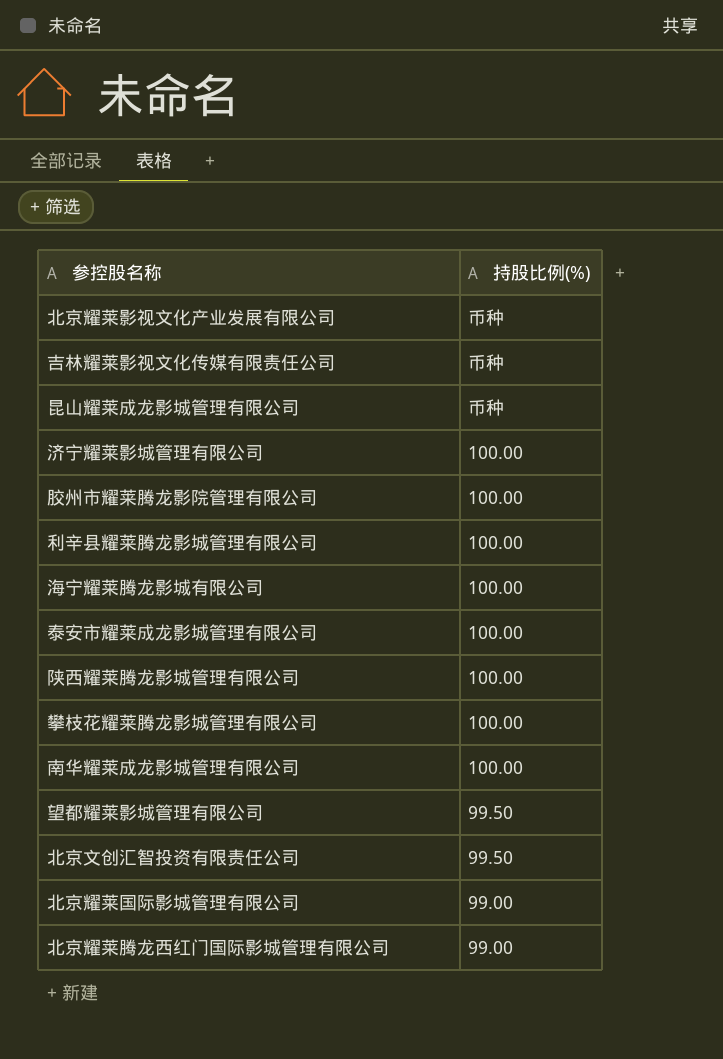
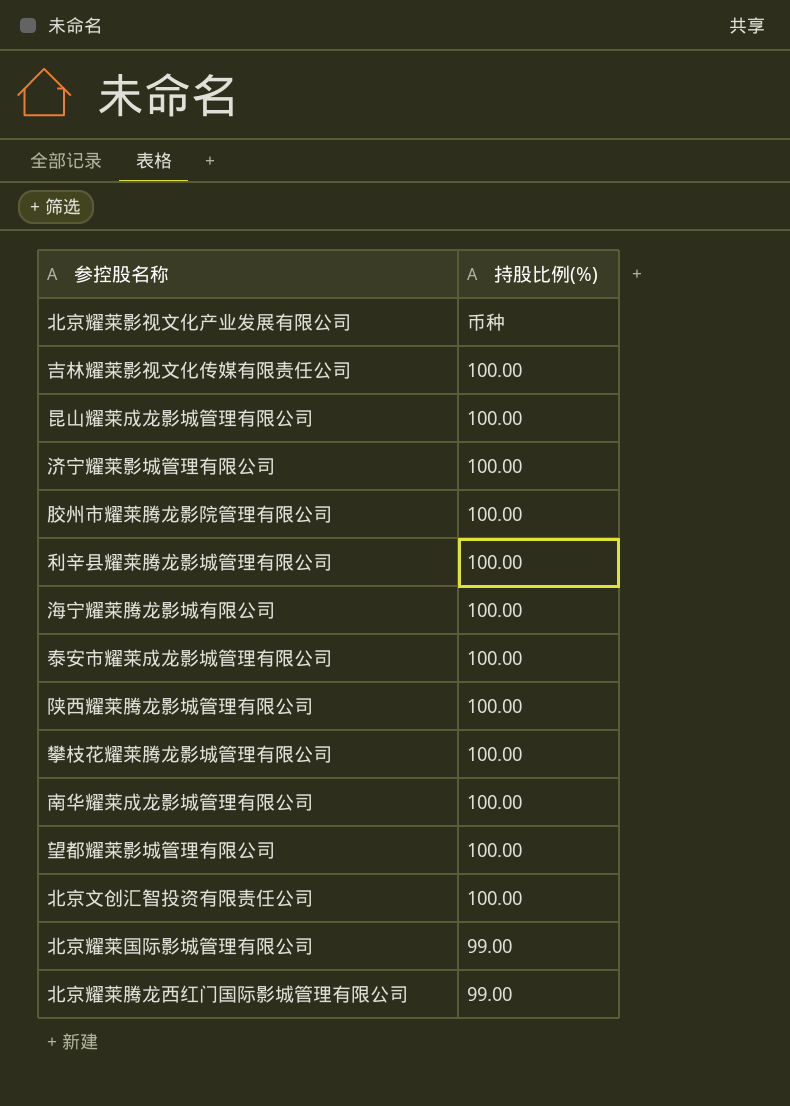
吉林耀莱影视文化传媒有限责任公司 | 持股比例(%): 币种 -> 100.00
昆山耀莱成龙影城管理有限公司 | 持股比例(%): 币种 -> 100.00
望都耀莱影城管理有限公司 | 持股比例(%): 99.50 -> 100.00
北京文创汇智投资有限责任公司 | 持股比例(%): 99.50 -> 100.00

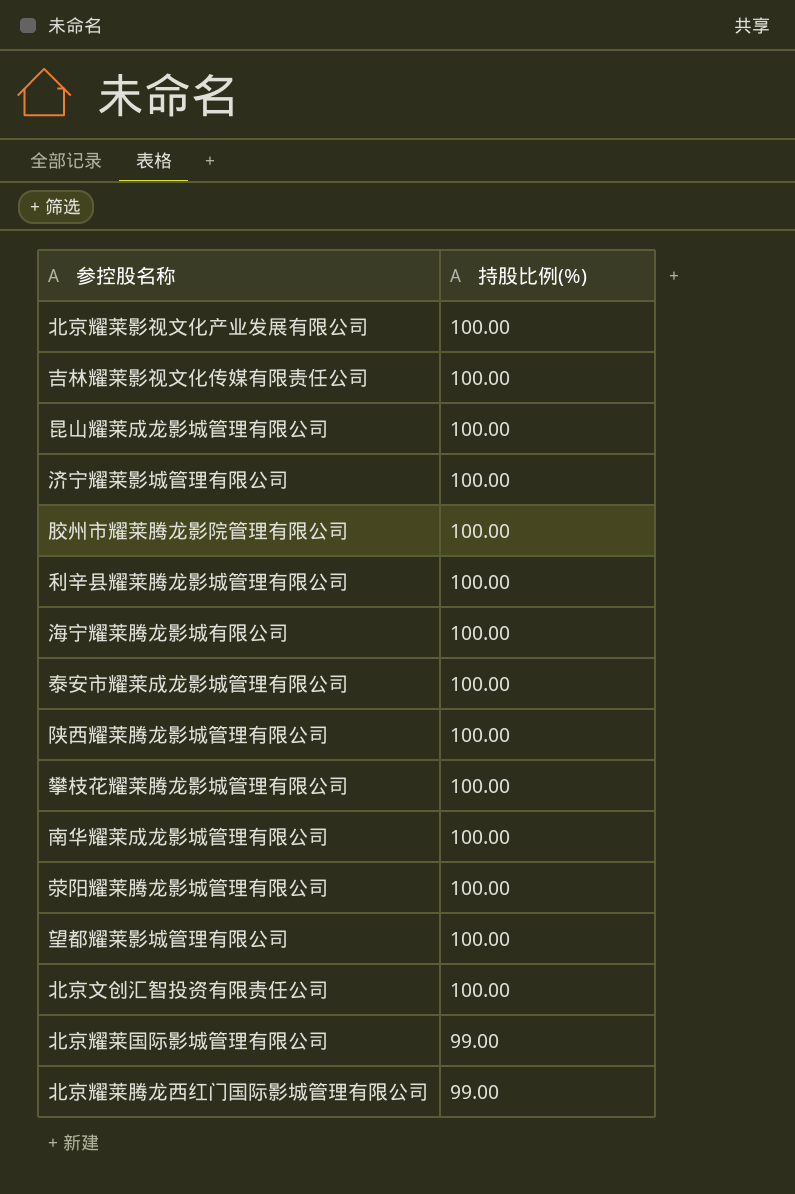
北京耀莱影视文化产业发展有限公司 | 持股比例(%): 币种 -> 100.00
row 荥阳耀莱腾龙影城管理有限公司: none -> 100.00

